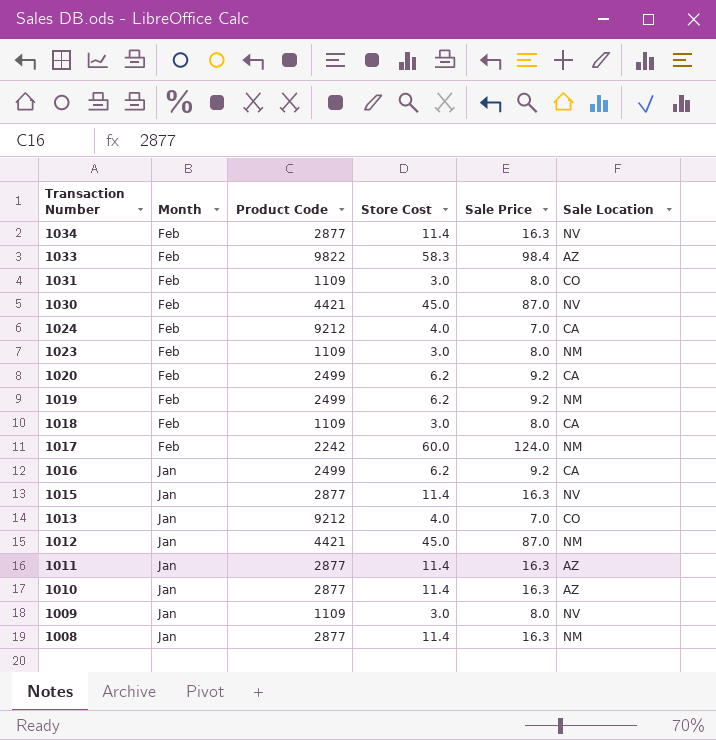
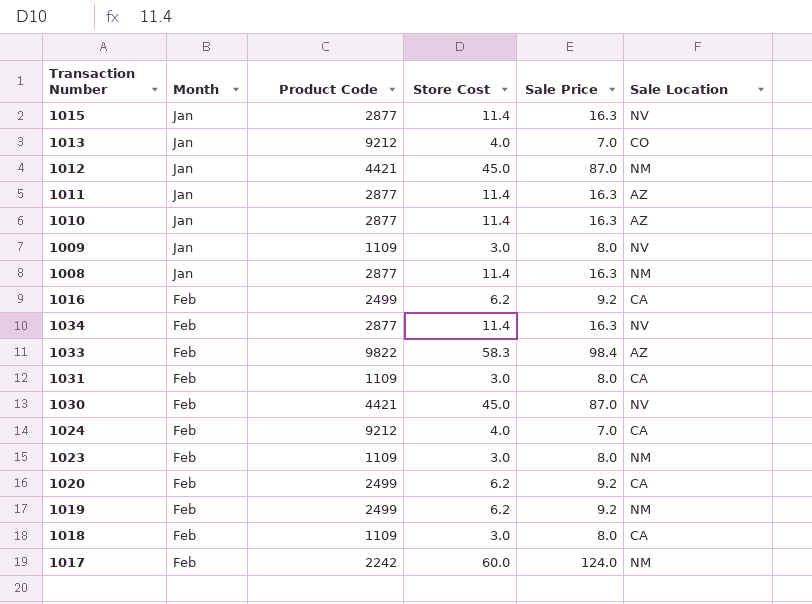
row order: Transaction Number descending -> Month ascending
1016 | Month: Jan -> Feb
1031 | Sale Location: CO -> CA

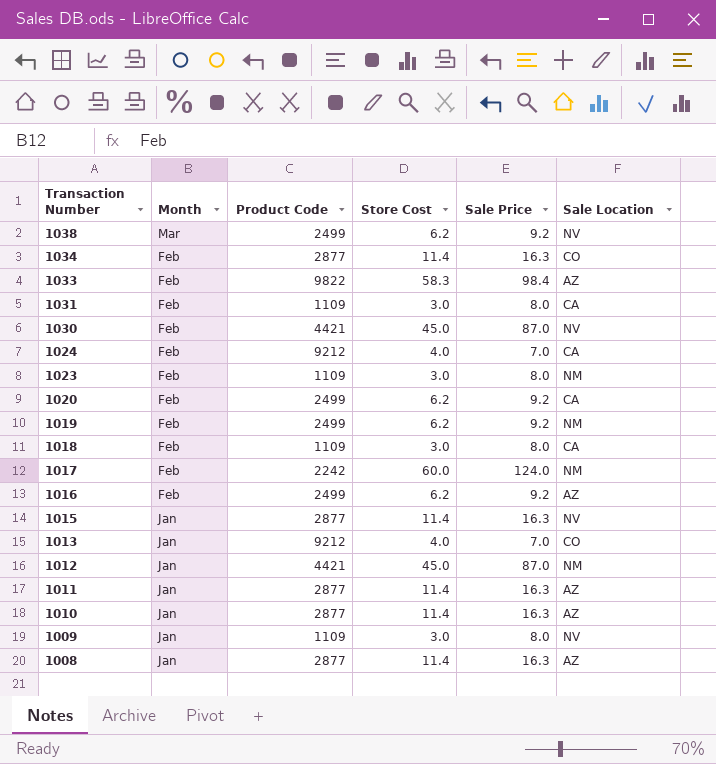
row order: Month ascending -> Transaction Number descending
row 1038: none -> Mar | 2499 | 6.2 | 9.2 | NV
1034 | Sale Location: NV -> CO
1016 | Sale Location: CA -> AZ
1008 | Sale Location: NM -> AZ

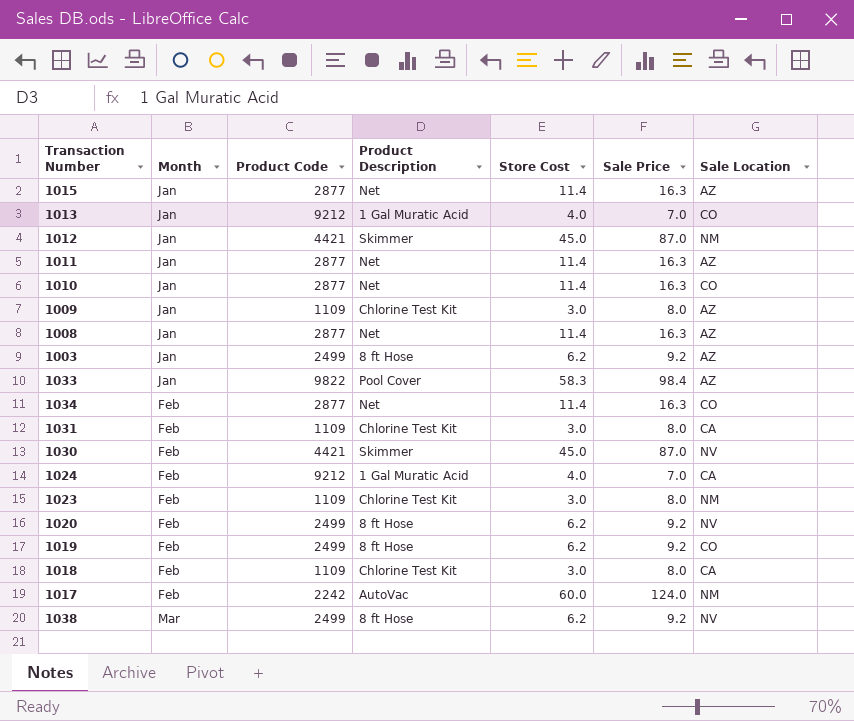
row order: Transaction Number descending -> Month ascending
column Product Description | position: none -> 4
row 1016: Feb | 2499 | 6.2 | 9.2 | AZ -> none
1015 | Sale Location: NV -> AZ
1010 | Sale Location: AZ -> CO
1009 | Sale Location: NV -> AZ
row 1003: none -> Jan | 2499 | 8 ft Hose | 6.2 | 9.2 | AZ
1033 | Month: Feb -> Jan
1020 | Sale Location: CA -> NV
1019 | Sale Location: NM -> CO

